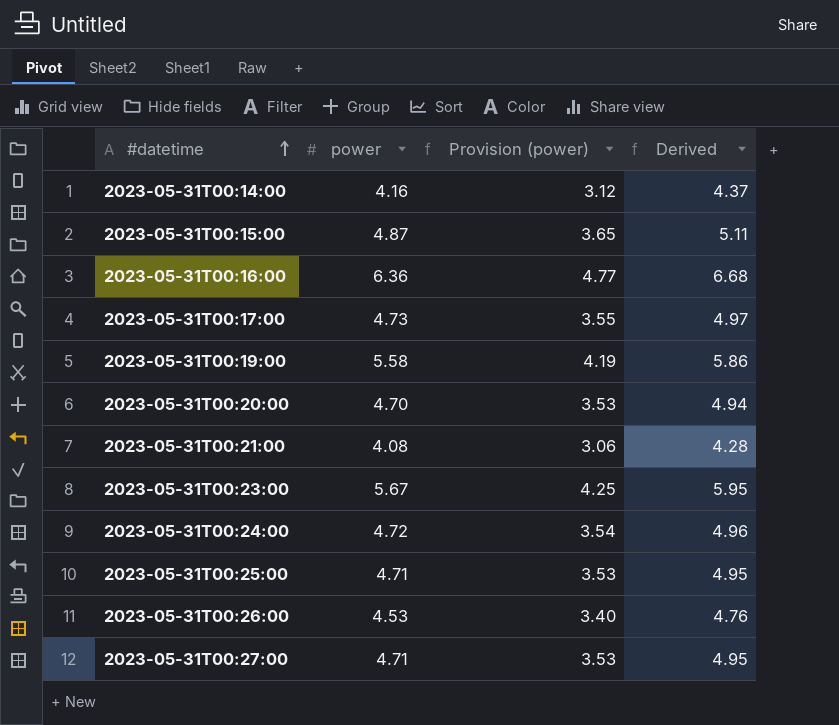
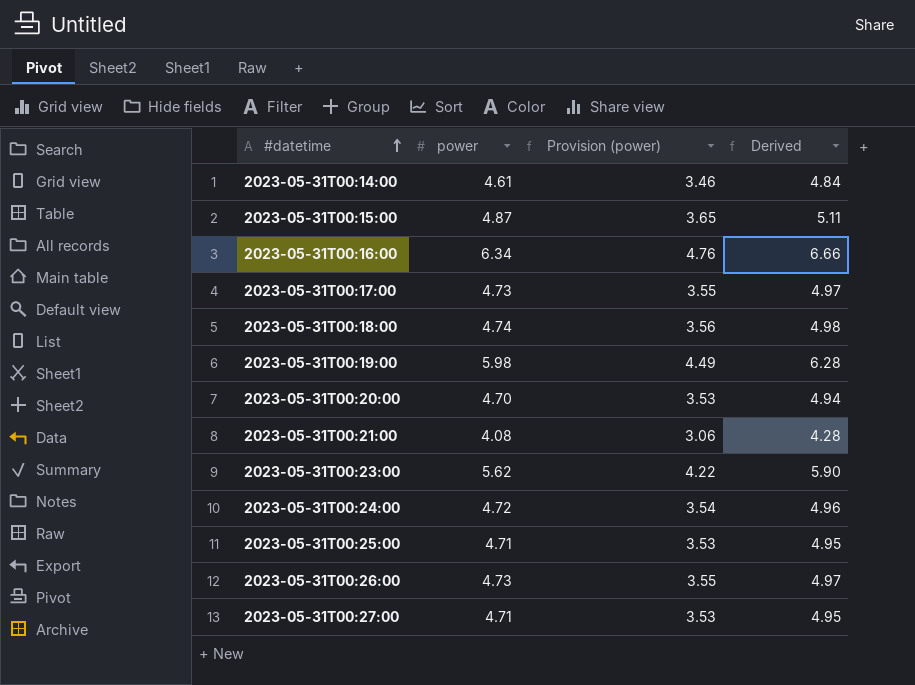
2023-05-31T00:14:00 | power: 4.16 -> 4.61
2023-05-31T00:14:00 | Provision (power): 3.12 -> 3.46
2023-05-31T00:14:00 | Derived: 4.37 -> 4.84
2023-05-31T00:16:00 | power: 6.36 -> 6.34
2023-05-31T00:16:00 | Provision (power): 4.77 -> 4.76
2023-05-31T00:16:00 | Derived: 6.68 -> 6.66
row 2023-05-31T00:18:00: none -> 4.74 | 3.56 | 4.98
2023-05-31T00:19:00 | power: 5.58 -> 5.98
2023-05-31T00:19:00 | Provision (power): 4.19 -> 4.49
2023-05-31T00:19:00 | Derived: 5.86 -> 6.28
2023-05-31T00:23:00 | power: 5.67 -> 5.62
2023-05-31T00:23:00 | Provision (power): 4.25 -> 4.22
2023-05-31T00:23:00 | Derived: 5.95 -> 5.90
2023-05-31T00:26:00 | power: 4.53 -> 4.73
2023-05-31T00:26:00 | Provision (power): 3.40 -> 3.55
2023-05-31T00:26:00 | Derived: 4.76 -> 4.97

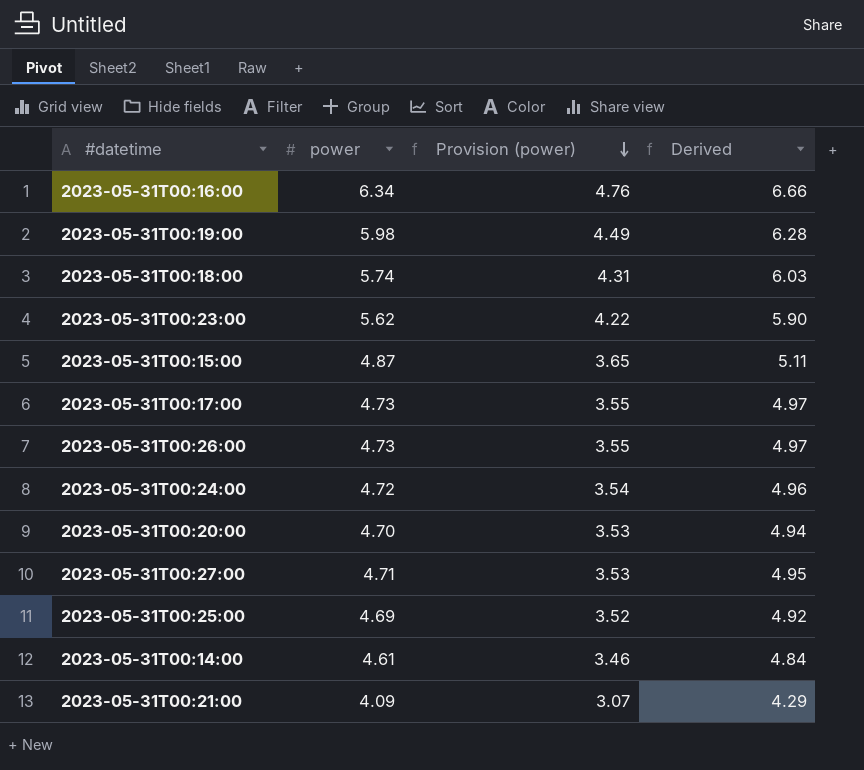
row order: #datetime ascending -> Provision (power) descending
2023-05-31T00:18:00 | power: 4.74 -> 5.74
2023-05-31T00:18:00 | Provision (power): 3.56 -> 4.31
2023-05-31T00:18:00 | Derived: 4.98 -> 6.03
2023-05-31T00:25:00 | power: 4.71 -> 4.69
2023-05-31T00:25:00 | Provision (power): 3.53 -> 3.52
2023-05-31T00:25:00 | Derived: 4.95 -> 4.92
2023-05-31T00:21:00 | power: 4.08 -> 4.09
2023-05-31T00:21:00 | Provision (power): 3.06 -> 3.07
2023-05-31T00:21:00 | Derived: 4.28 -> 4.29

